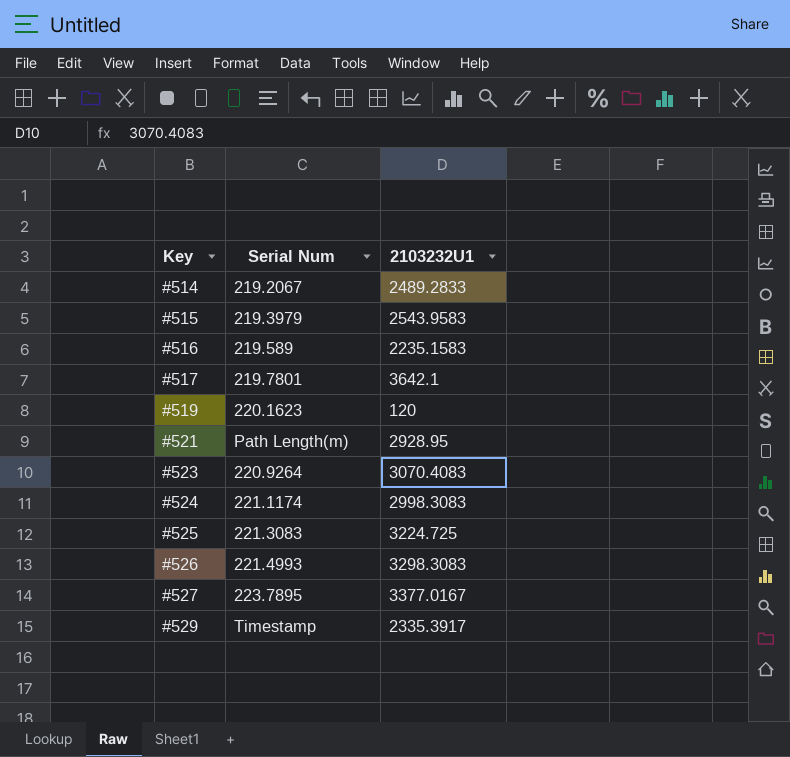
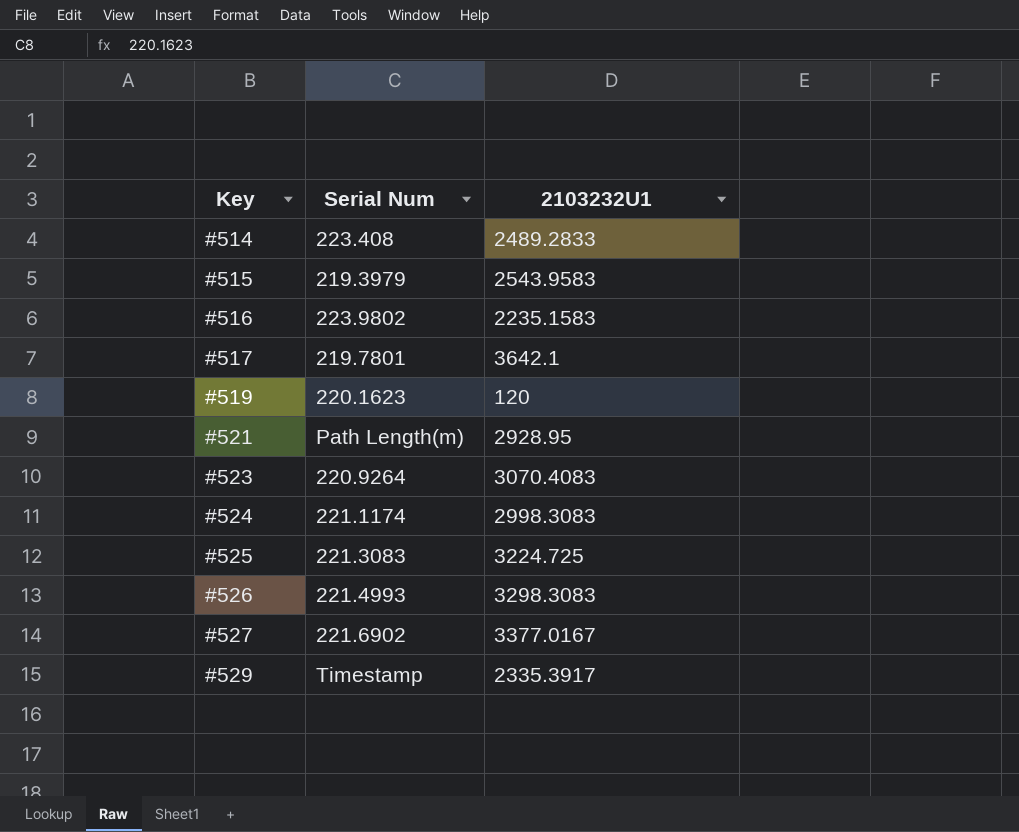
#514 | Serial Num: 219.2067 -> 223.408
#516 | Serial Num: 219.589 -> 223.9802
#527 | Serial Num: 223.7895 -> 221.6902

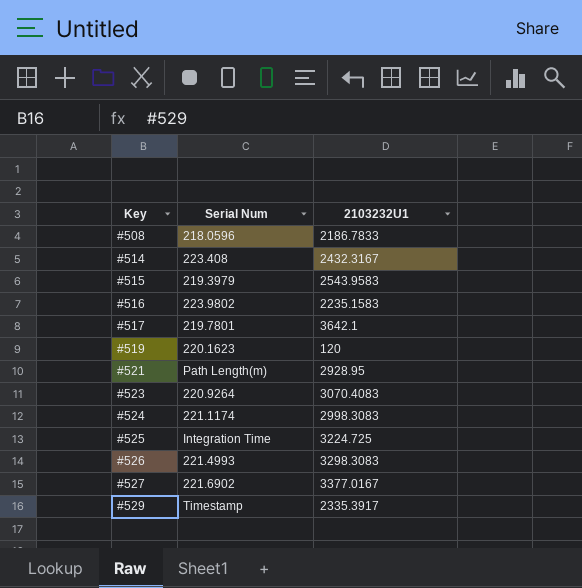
row #508: none -> 218.0596 | 2186.7833
#514 | 2103232U1: 2489.2833 -> 2432.3167
#525 | Serial Num: 221.3083 -> Integration Time

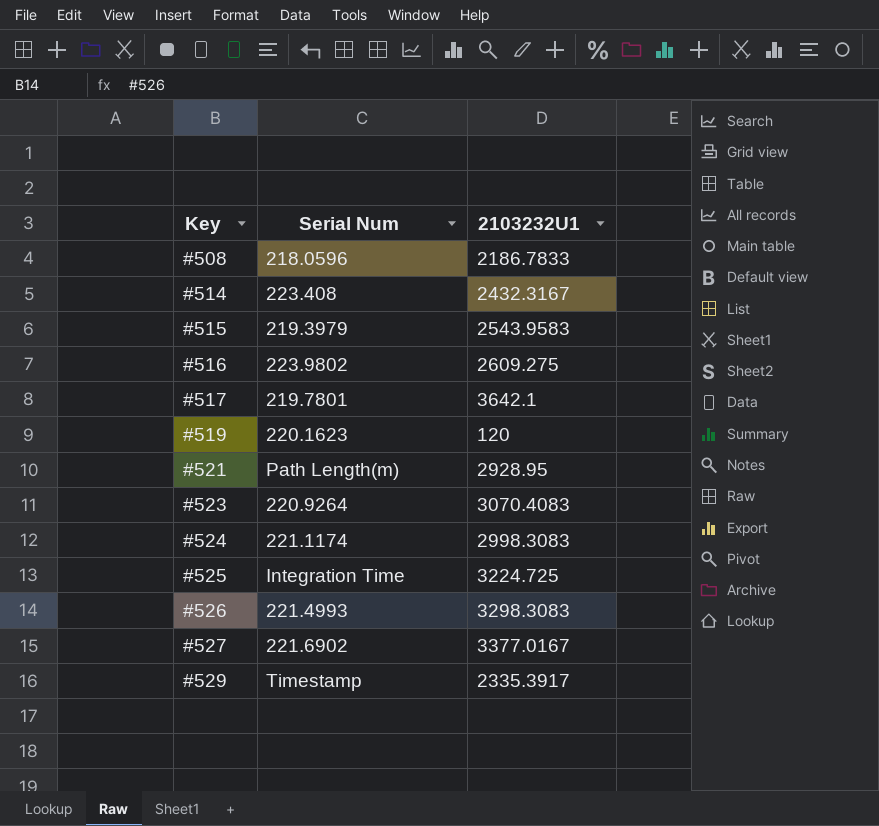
#516 | 2103232U1: 2235.1583 -> 2609.275

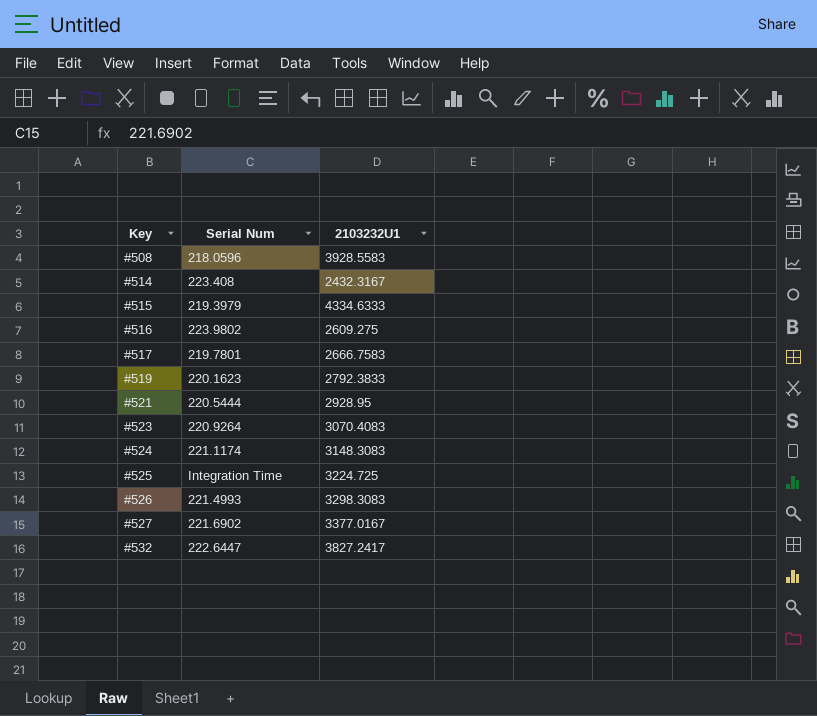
row #529: Timestamp | 2335.3917 -> none
#508 | 2103232U1: 2186.7833 -> 3928.5583
#515 | 2103232U1: 2543.9583 -> 4334.6333
#517 | 2103232U1: 3642.1 -> 2666.7583
#519 | 2103232U1: 120 -> 2792.3833
#521 | Serial Num: Path Length(m) -> 220.5444
#524 | 2103232U1: 2998.3083 -> 3148.3083
row #532: none -> 222.6447 | 3827.2417

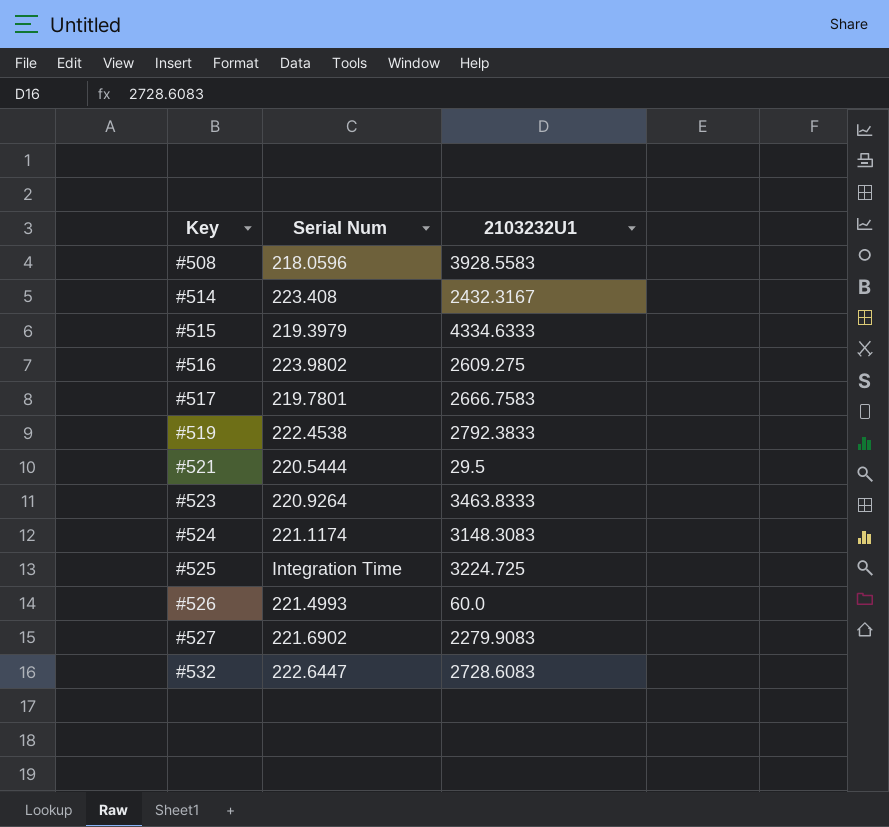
#519 | Serial Num: 220.1623 -> 222.4538
#521 | 2103232U1: 2928.95 -> 29.5
#523 | 2103232U1: 3070.4083 -> 3463.8333
#526 | 2103232U1: 3298.3083 -> 60.0
#527 | 2103232U1: 3377.0167 -> 2279.9083
#532 | 2103232U1: 3827.2417 -> 2728.6083

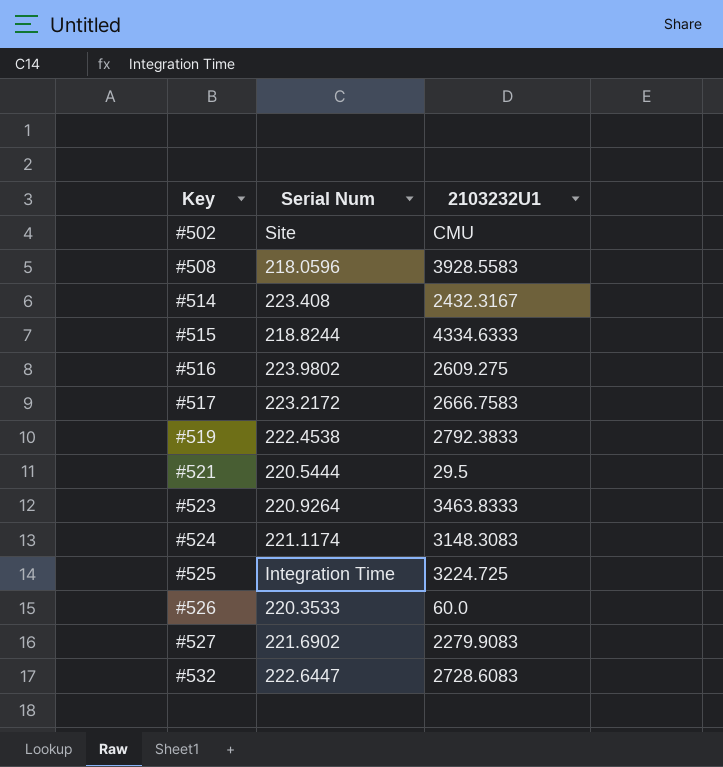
row #502: none -> Site | CMU
#515 | Serial Num: 219.3979 -> 218.8244
#517 | Serial Num: 219.7801 -> 223.2172
#526 | Serial Num: 221.4993 -> 220.3533

